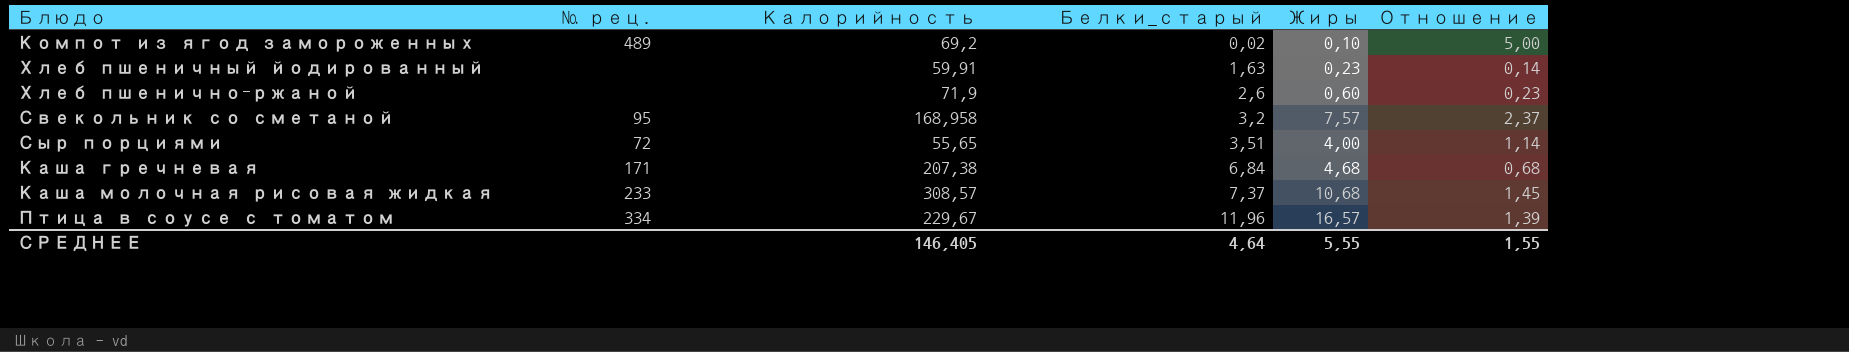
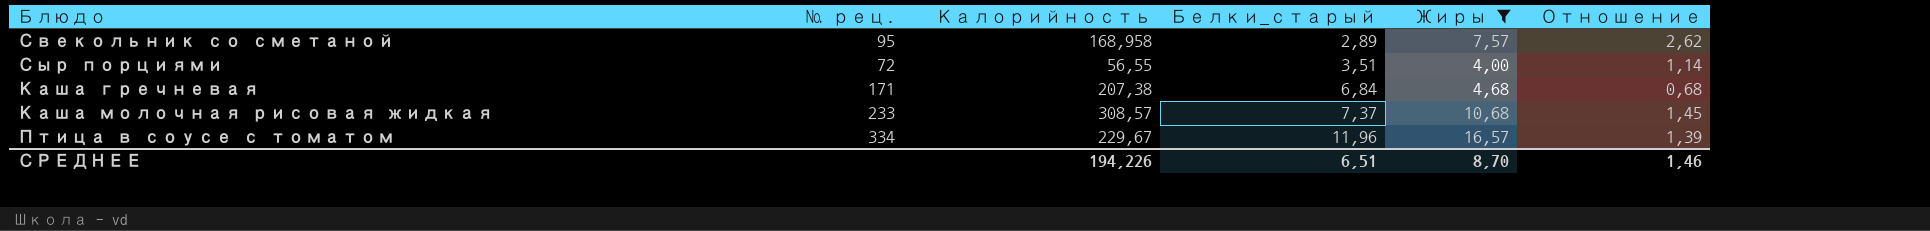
filter: none -> Жиры >= 4,00
Свекольник со сметаной | Белки_старый: 3,2 -> 2,89
Свекольник со сметаной | Отношение: 2,37 -> 2,62
Сыр порциями | Калорийность: 55,65 -> 56,55
СРЕДНЕЕ | Калорийность: 146,405 -> 194,226
СРЕДНЕЕ | Белки_старый: 4,64 -> 6,51
СРЕДНЕЕ | Жиры: 5,55 -> 8,70
СРЕДНЕЕ | Отношение: 1,55 -> 1,46

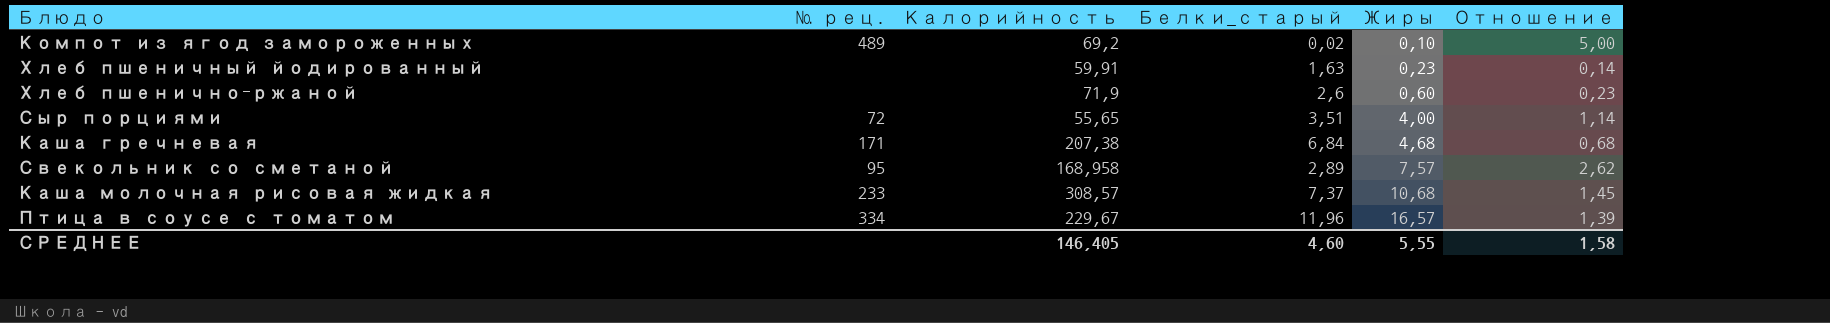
filter: Жиры >= 4,00 -> none
row order: Белки_старый ascending -> Жиры ascending
Сыр порциями | Калорийность: 56,55 -> 55,65
СРЕДНЕЕ | Калорийность: 194,226 -> 146,405
СРЕДНЕЕ | Белки_старый: 6,51 -> 4,60
СРЕДНЕЕ | Жиры: 8,70 -> 5,55
СРЕДНЕЕ | Отношение: 1,46 -> 1,58

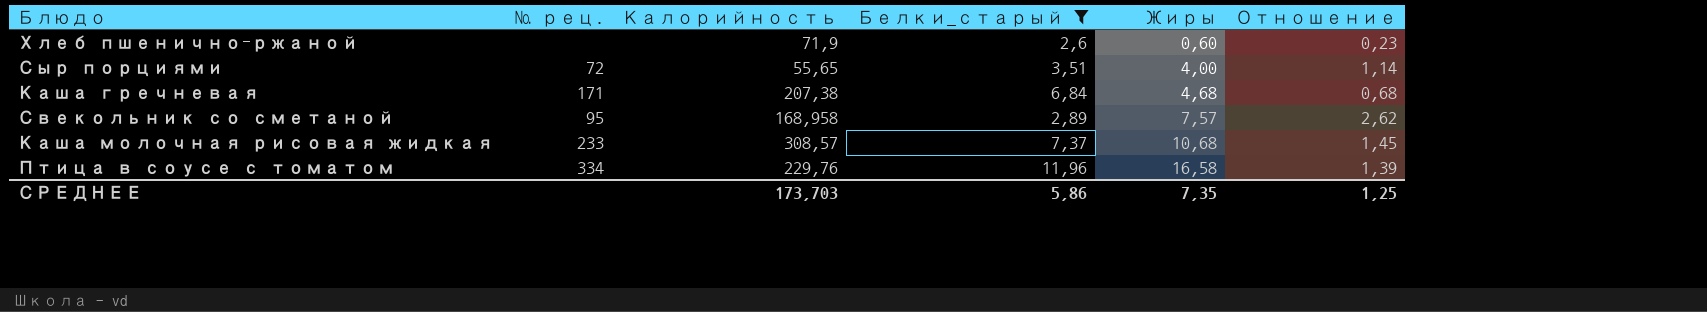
filter: none -> Белки_старый >= 2,6
Птица в соусе с томатом | Калорийность: 229,67 -> 229,76
Птица в соусе с томатом | Жиры: 16,57 -> 16,58
СРЕДНЕЕ | Калорийность: 146,405 -> 173,703
СРЕДНЕЕ | Белки_старый: 4,60 -> 5,86
СРЕДНЕЕ | Жиры: 5,55 -> 7,35
СРЕДНЕЕ | Отношение: 1,58 -> 1,25

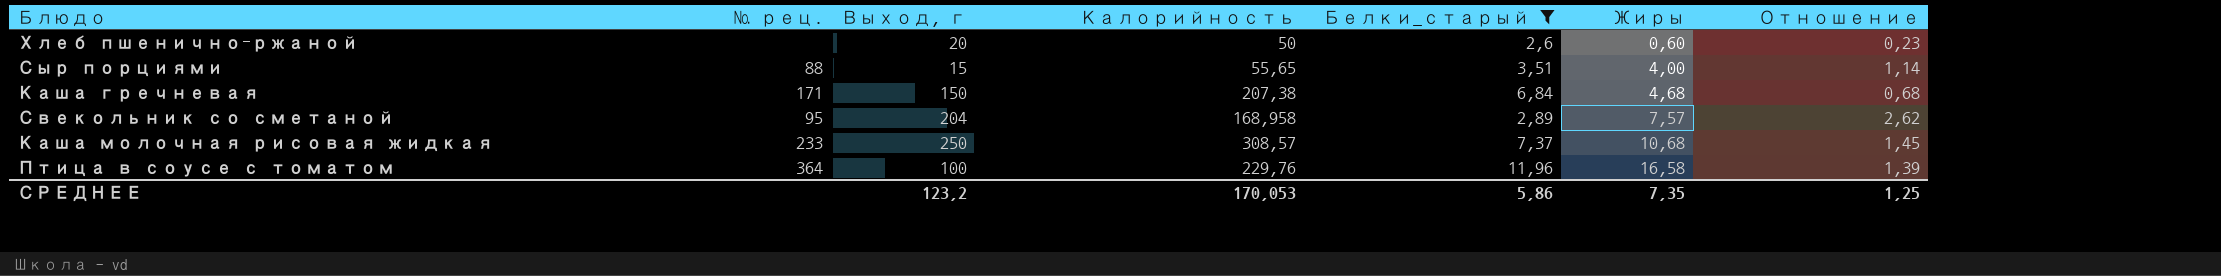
column Выход, г | position: none -> 3
Хлеб пшенично-ржаной | Калорийность: 71,9 -> 50
Сыр порциями | № рец.: 72 -> 88
Птица в соусе с томатом | № рец.: 334 -> 364
СРЕДНЕЕ | Калорийность: 173,703 -> 170,053

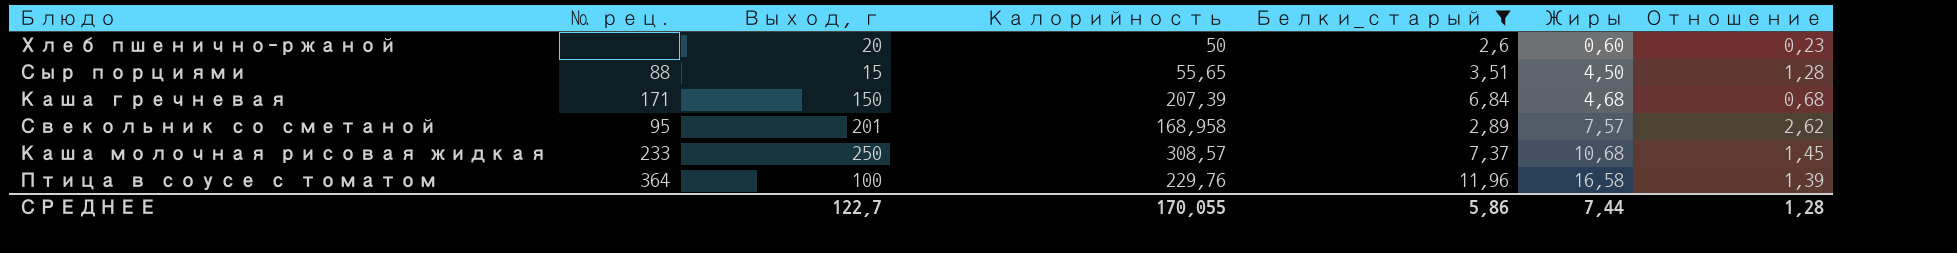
Сыр порциями | Жиры: 4,00 -> 4,50
Сыр порциями | Отношение: 1,14 -> 1,28
Каша гречневая | Калорийность: 207,38 -> 207,39
Свекольник со сметаной | Выход, г: 204 -> 201
СРЕДНЕЕ | Выход, г: 123,2 -> 122,7
СРЕДНЕЕ | Калорийность: 170,053 -> 170,055
СРЕДНЕЕ | Жиры: 7,35 -> 7,44
СРЕДНЕЕ | Отношение: 1,25 -> 1,28

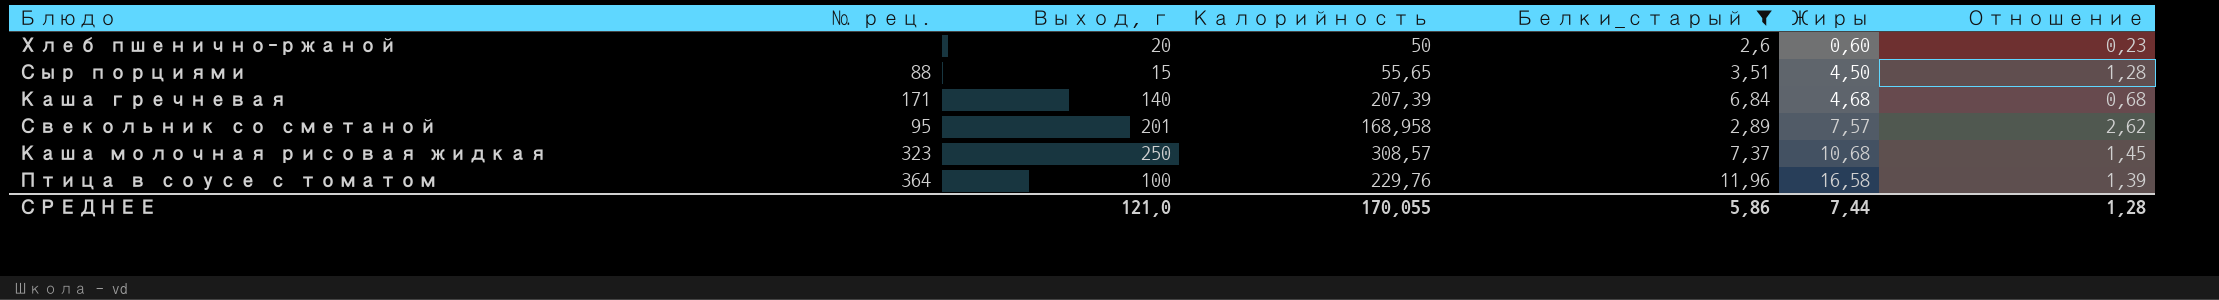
Каша гречневая | Выход, г: 150 -> 140
Каша молочная рисовая жидкая | № рец.: 233 -> 323
СРЕДНЕЕ | Выход, г: 122,7 -> 121,0

